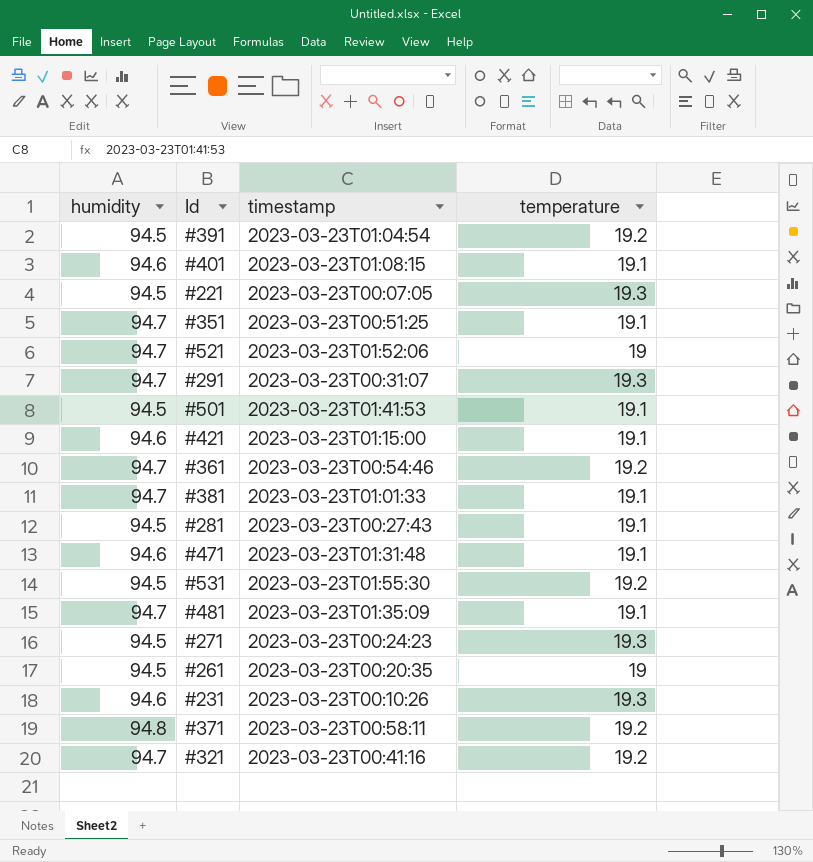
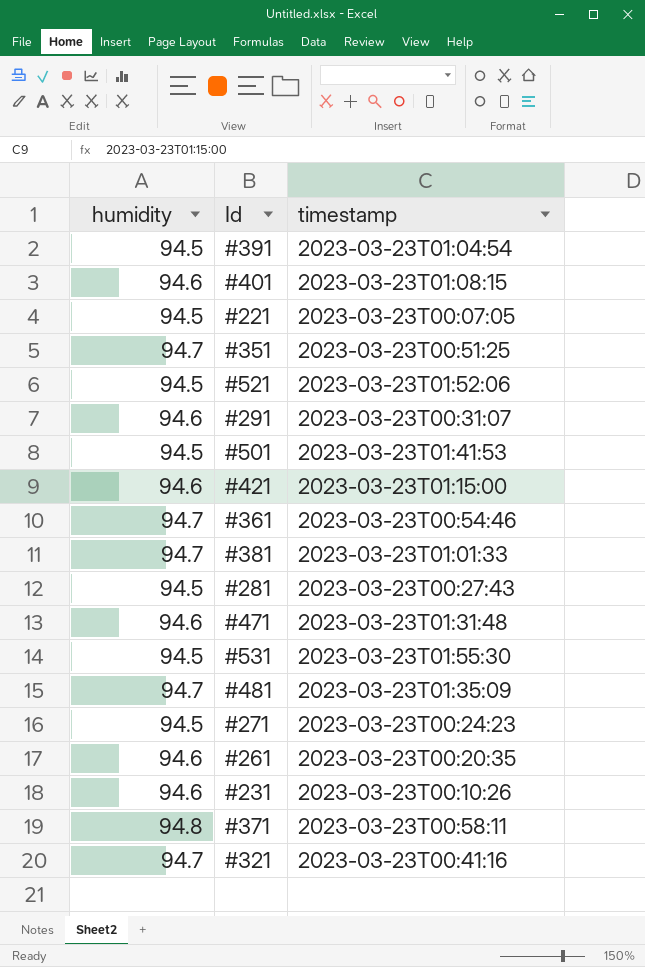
column temperature | position: 4 -> none
#521 | humidity: 94.7 -> 94.5
#291 | humidity: 94.7 -> 94.6
#261 | humidity: 94.5 -> 94.6

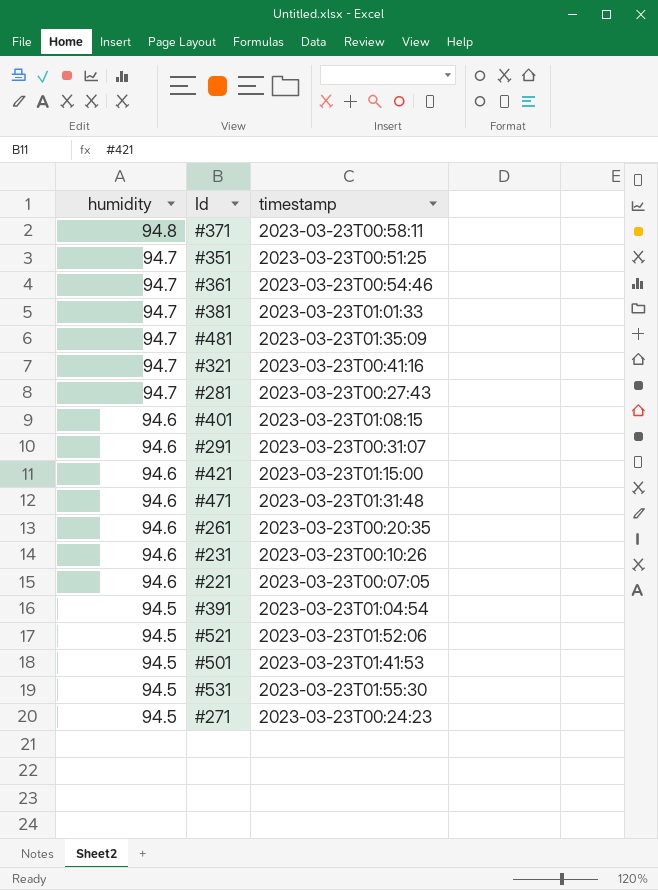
row order: none -> humidity descending
#281 | humidity: 94.5 -> 94.7
#221 | humidity: 94.5 -> 94.6

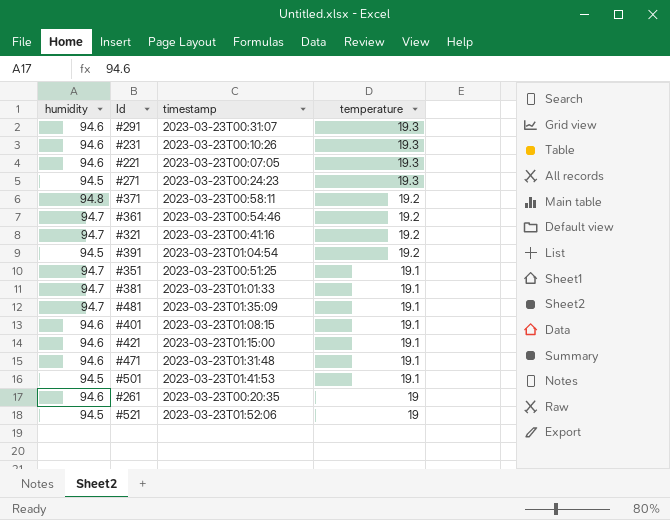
row order: humidity descending -> temperature descending
column temperature | position: none -> 4
row #281: 94.7 | 2023-03-23T00:27:43 -> none
row #531: 94.5 | 2023-03-23T01:55:30 -> none

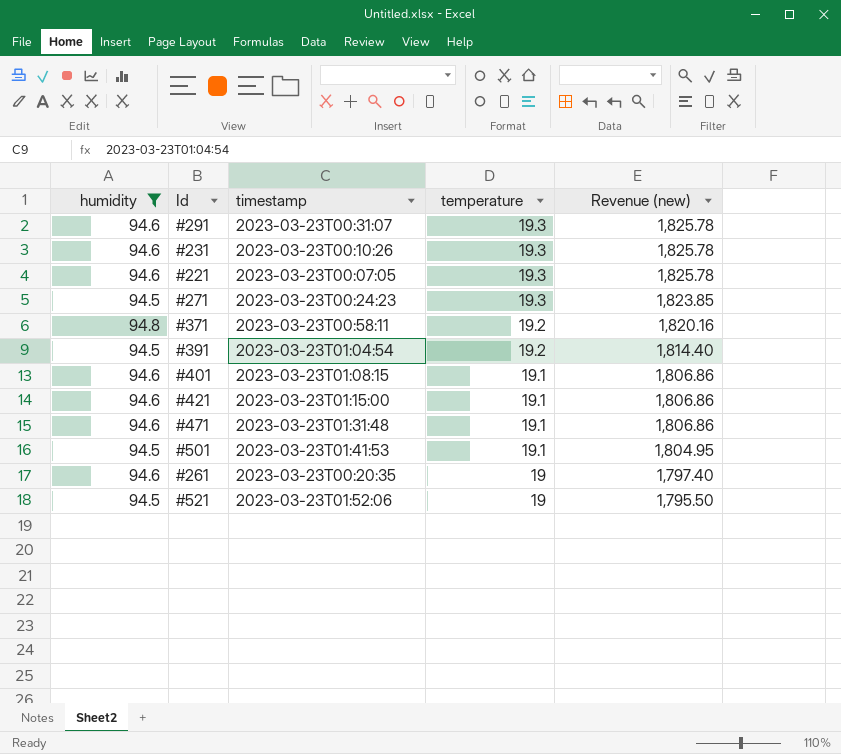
filter: none -> humidity != 94.7
column Revenue (new) | formula: none -> [humidity] * [temperature]

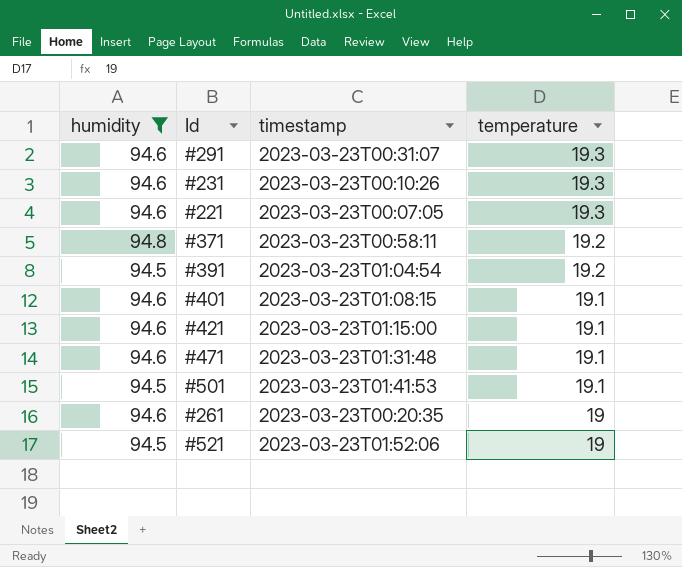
column Revenue (new) | formula: [humidity] * [temperature] -> none
row #271: 94.5 | 2023-03-23T00:24:23 | 19.3 | 1,823.85 -> none

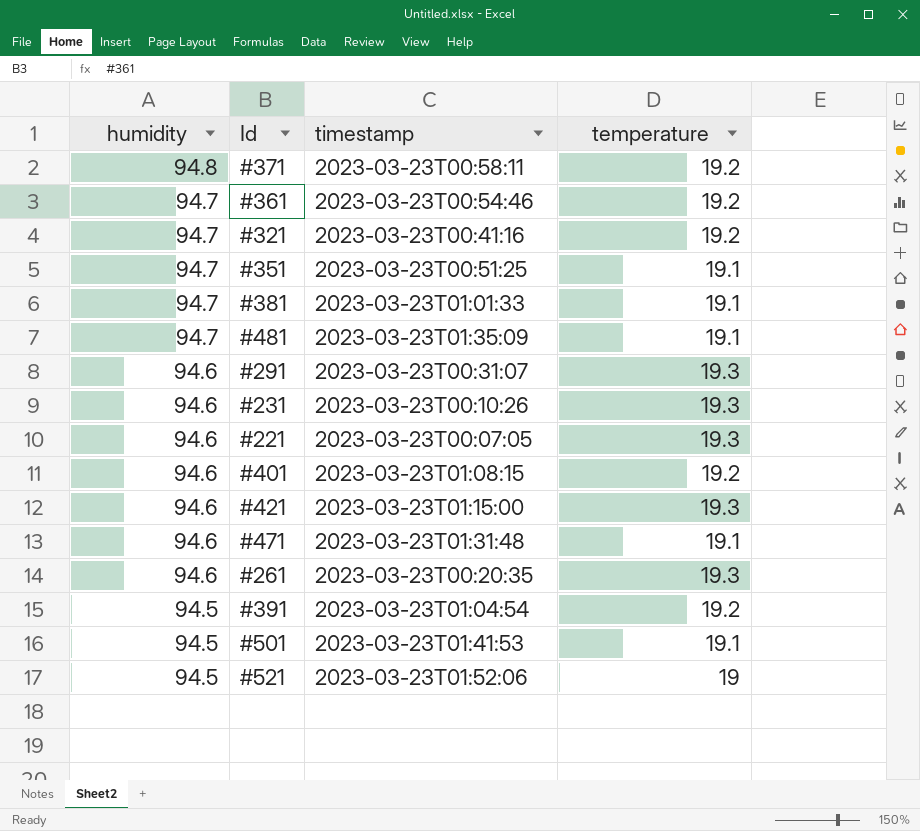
filter: humidity != 94.7 -> none
row order: temperature descending -> humidity descending
#401 | temperature: 19.1 -> 19.2
#421 | temperature: 19.1 -> 19.3
#261 | temperature: 19 -> 19.3

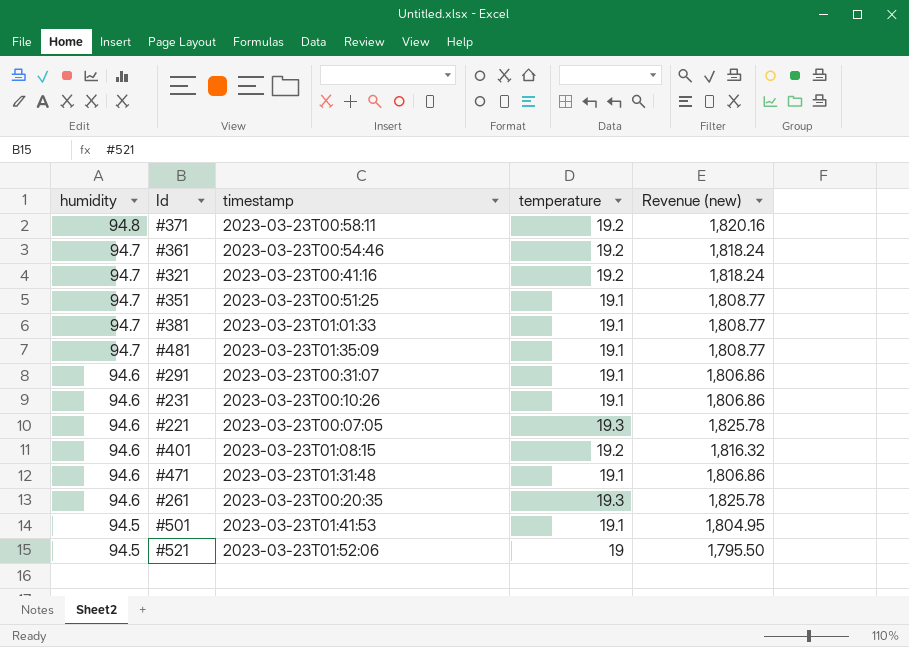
column Revenue (new) | formula: none -> [humidity] * [temperature]
row #421: 94.6 | 2023-03-23T01:15:00 | 19.3 -> none
row #391: 94.5 | 2023-03-23T01:04:54 | 19.2 -> none
#291 | temperature: 19.3 -> 19.1
#231 | temperature: 19.3 -> 19.1

